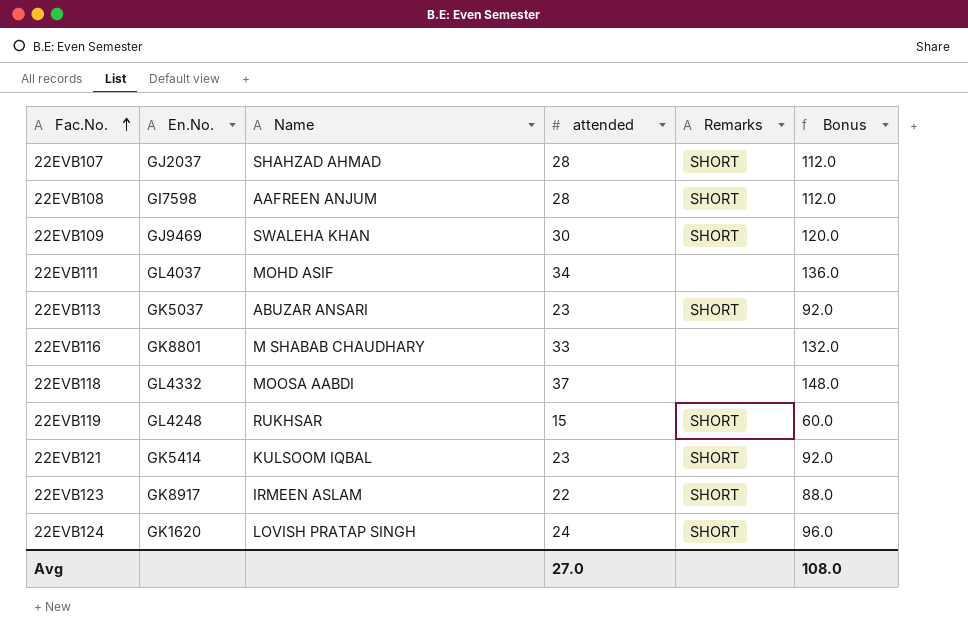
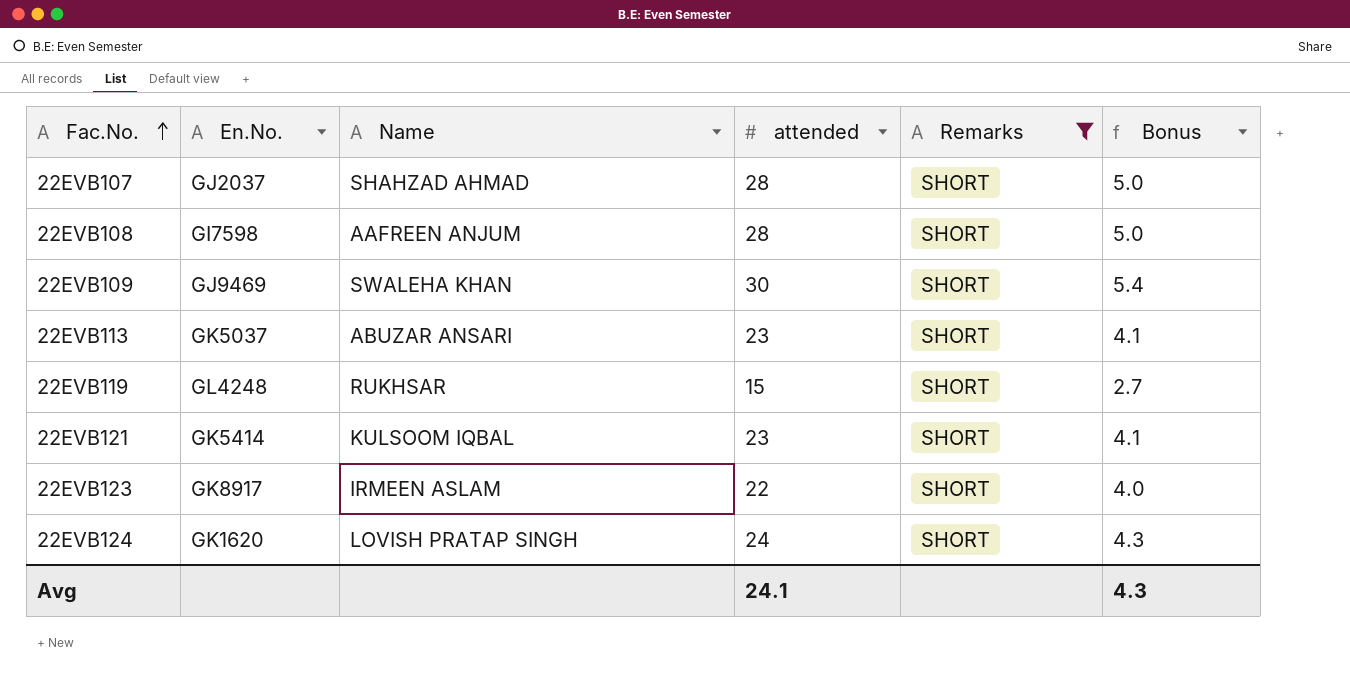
filter: none -> Remarks = SHORT
column Bonus | formula: [attended] * 4 -> [attended] * 0.18
Avg | attended: 27.0 -> 24.1
Avg | Bonus: 108.0 -> 4.3

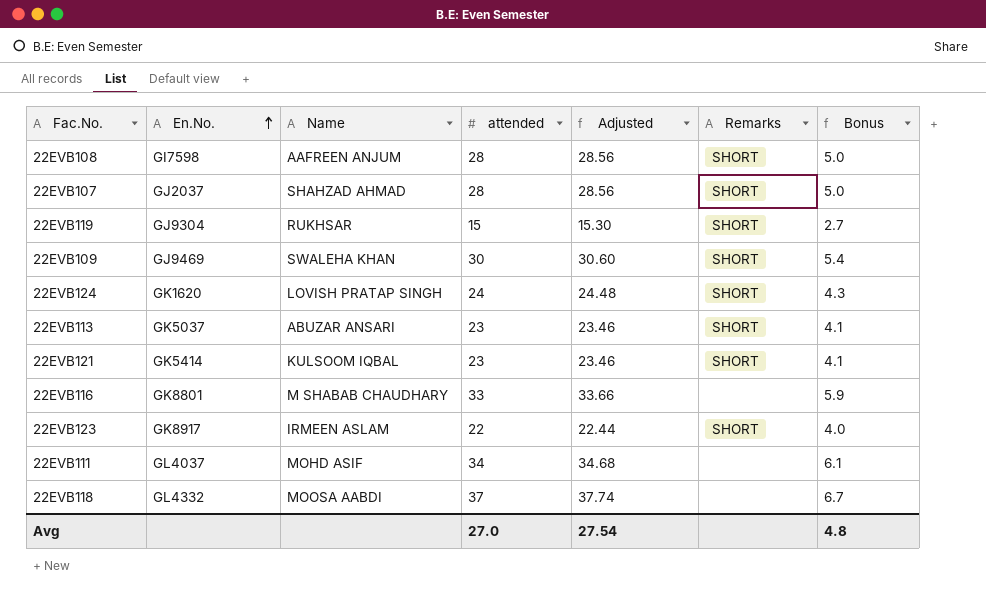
filter: Remarks = SHORT -> none
row order: Fac.No. ascending -> En.No. ascending
column Adjusted | formula: none -> [attended] * 1.02
22EVB119 | En.No.: GL4248 -> GJ9304
Avg | attended: 24.1 -> 27.0
Avg | Bonus: 4.3 -> 4.8

